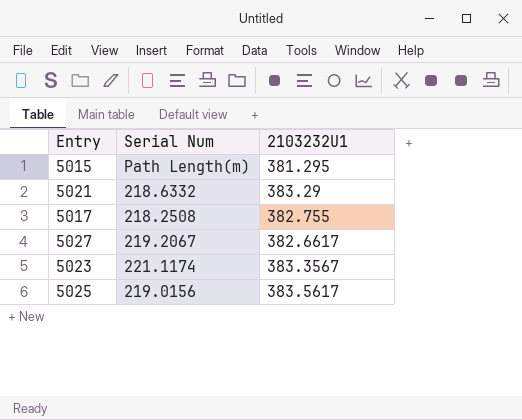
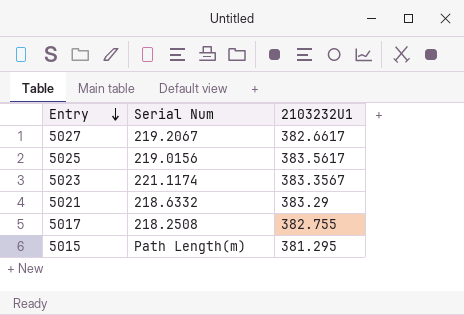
row order: none -> Entry descending

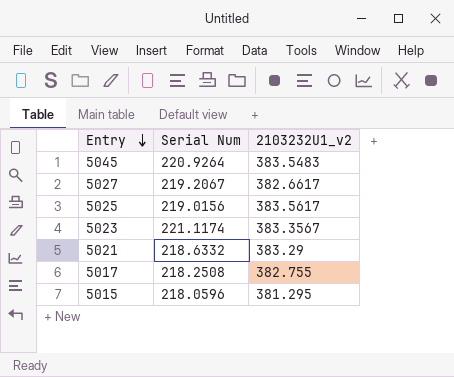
column name: 2103232U1 -> 2103232U1_v2
row 5045: none -> 220.9264 | 383.5483
5015 | Serial Num: Path Length(m) -> 218.0596

